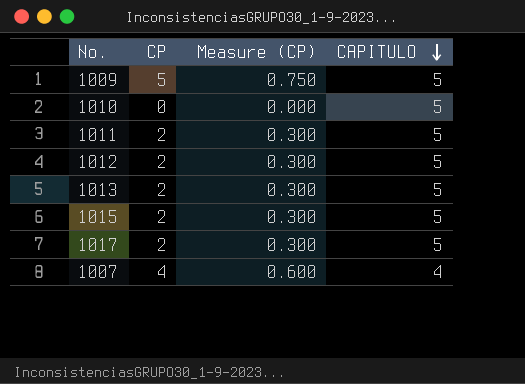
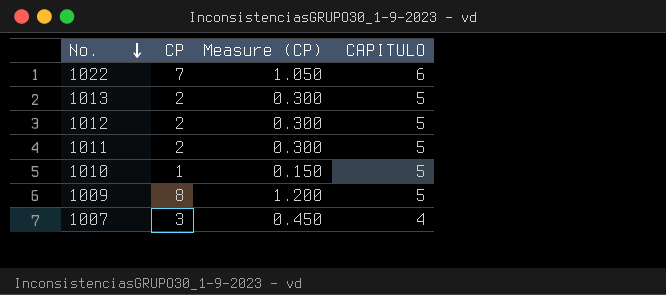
row order: CAPITULO descending -> No. descending
row 1015: 2 | 0.300 | 5 -> none
row 1017: 2 | 0.300 | 5 -> none
row 1022: none -> 7 | 1.050 | 6
1010 | CP: 0 -> 1
1010 | Measure (CP): 0.000 -> 0.150
1009 | CP: 5 -> 8
1009 | Measure (CP): 0.750 -> 1.200
1007 | CP: 4 -> 3
1007 | Measure (CP): 0.600 -> 0.450

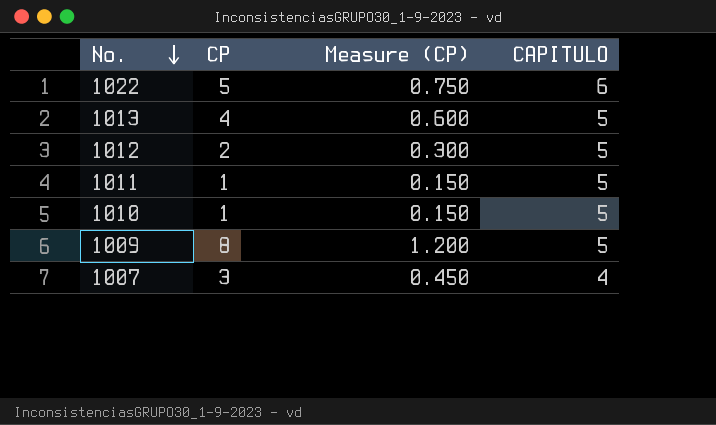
1022 | CP: 7 -> 5
1022 | Measure (CP): 1.050 -> 0.750
1013 | CP: 2 -> 4
1013 | Measure (CP): 0.300 -> 0.600
1011 | CP: 2 -> 1
1011 | Measure (CP): 0.300 -> 0.150

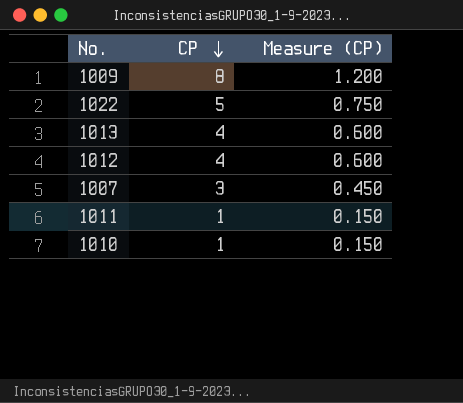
row order: No. descending -> CP descending
column CAPITULO | position: 4 -> none
1012 | CP: 2 -> 4
1012 | Measure (CP): 0.300 -> 0.600

